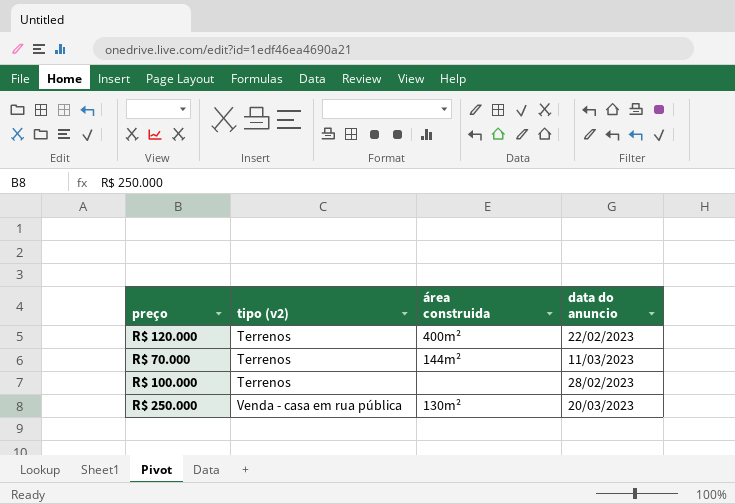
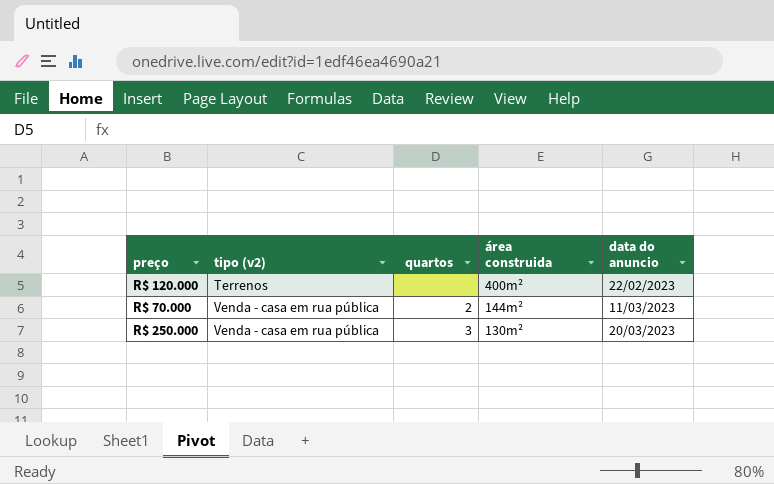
column quartos | position: none -> 3
row R$ 100.000: Terrenos | none | 28/02/2023 -> none
R$ 70.000 | tipo (v2): Terrenos -> Venda - casa em rua pública

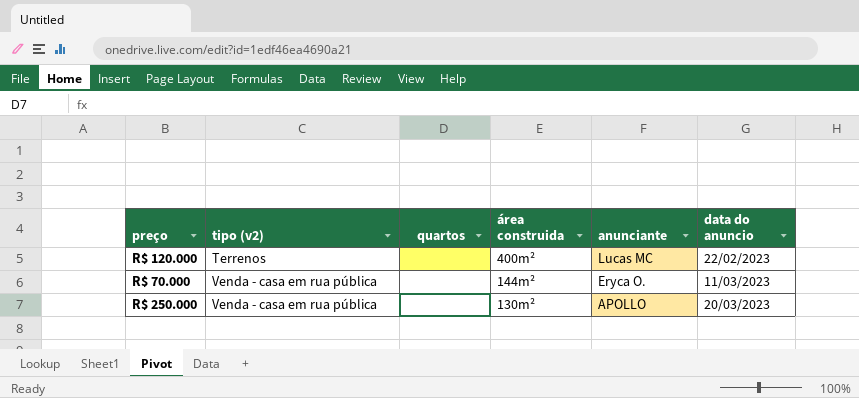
column anunciante | position: none -> 5
R$ 70.000 | quartos: 2 -> none
R$ 250.000 | quartos: 3 -> none

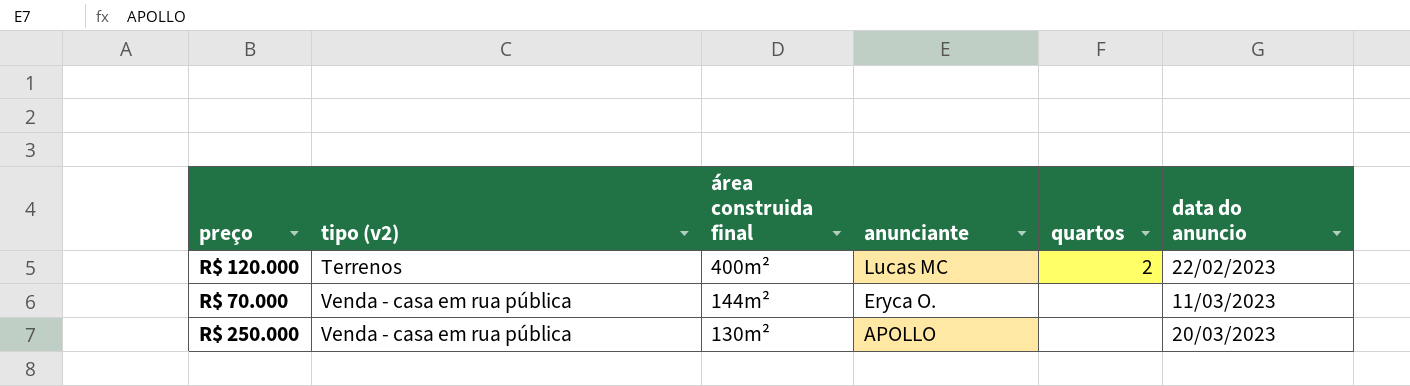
column name: área construida -> área construida final
column quartos | position: 3 -> 5
R$ 120.000 | quartos: none -> 2

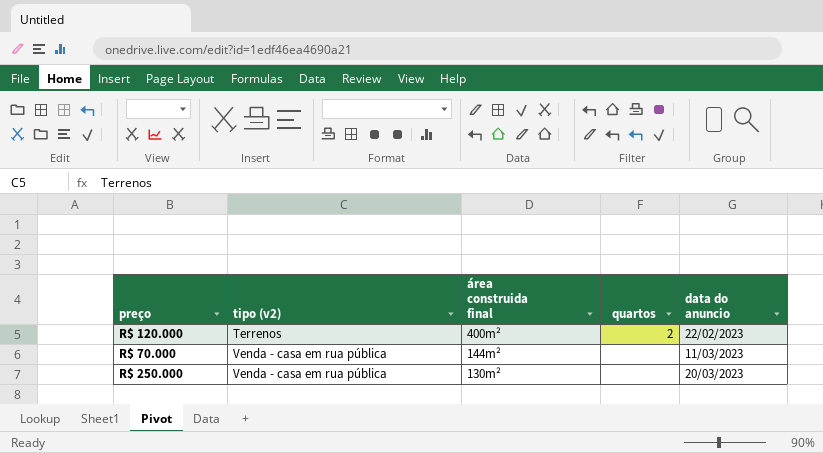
column anunciante | position: 4 -> none

